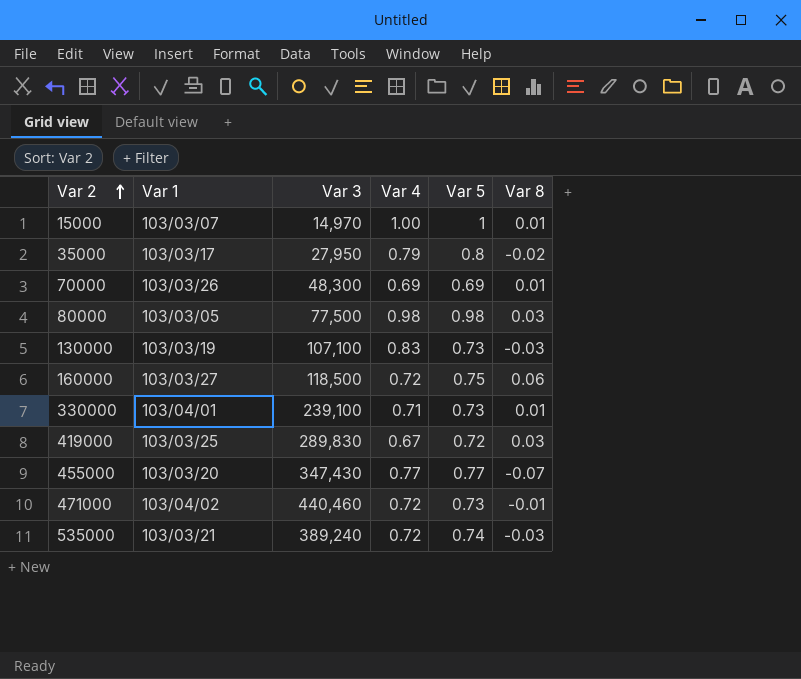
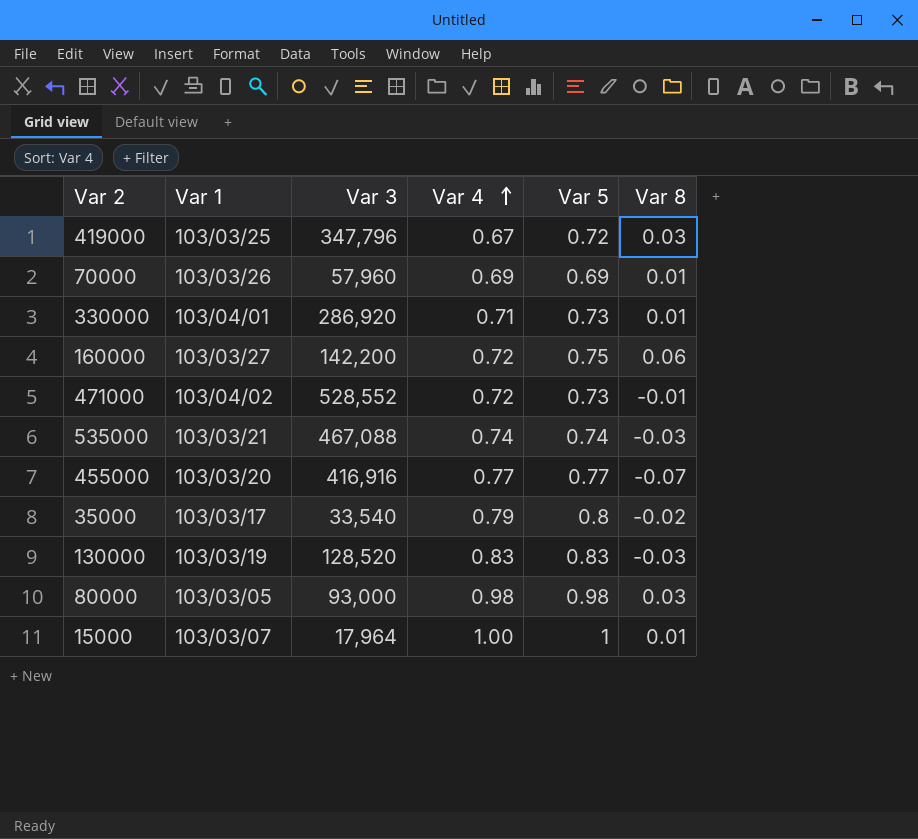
row order: Var 2 ascending -> Var 4 ascending
419000 | Var 3: 289,830 -> 347,796
70000 | Var 3: 48,300 -> 57,960
330000 | Var 3: 239,100 -> 286,920
160000 | Var 3: 118,500 -> 142,200
471000 | Var 3: 440,460 -> 528,552
535000 | Var 3: 389,240 -> 467,088
535000 | Var 4: 0.72 -> 0.74
455000 | Var 3: 347,430 -> 416,916
35000 | Var 3: 27,950 -> 33,540
130000 | Var 3: 107,100 -> 128,520
130000 | Var 5: 0.73 -> 0.83
80000 | Var 3: 77,500 -> 93,000
15000 | Var 3: 14,970 -> 17,964

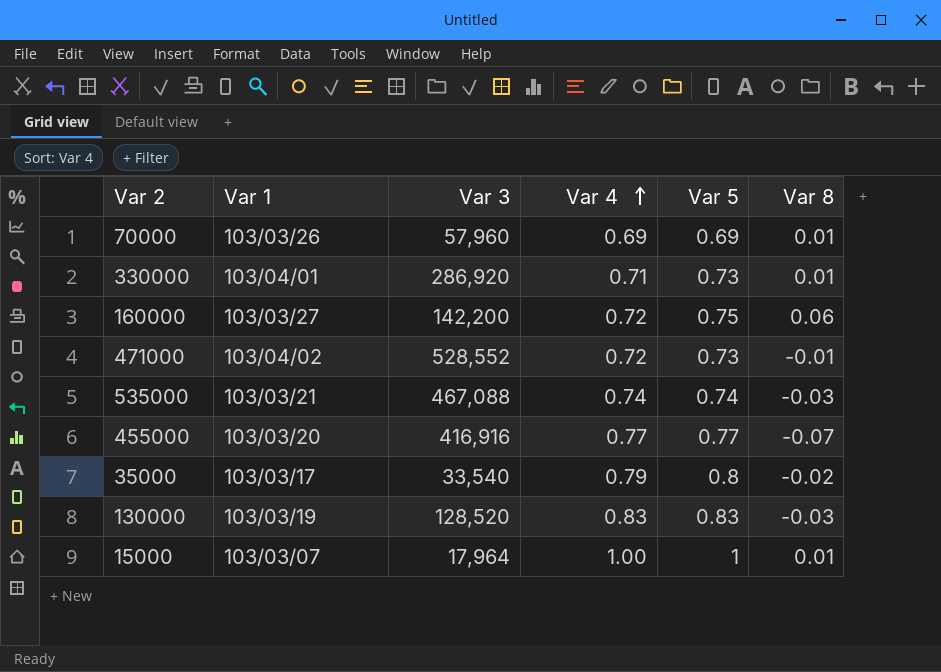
row 419000: 103/03/25 | 347,796 | 0.67 | 0.72 | 0.03 -> none
row 80000: 103/03/05 | 93,000 | 0.98 | 0.98 | 0.03 -> none

